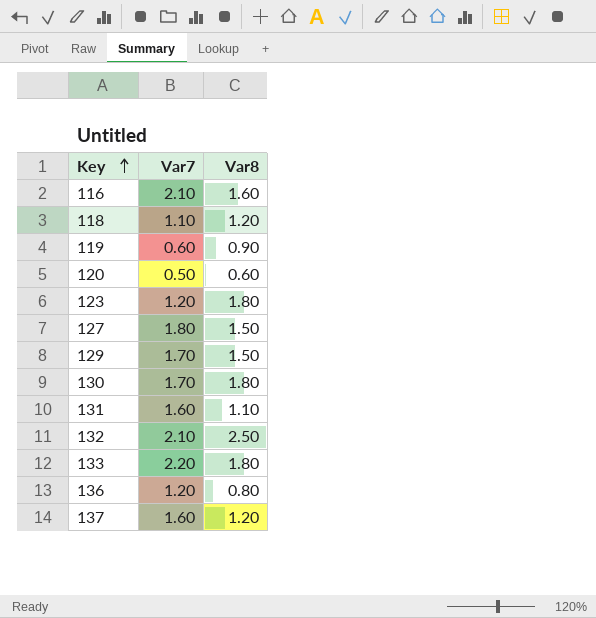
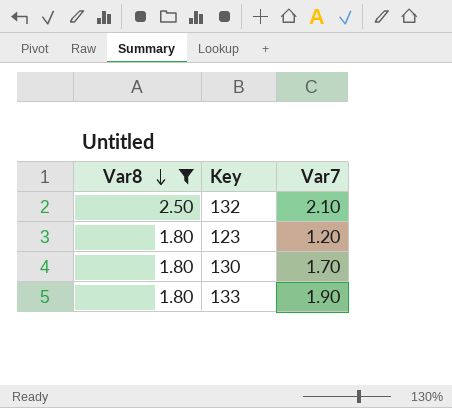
filter: none -> Var8 >= 1.80
row order: Key ascending -> Var8 descending
column Var8 | position: 3 -> 1
133 | Var7: 2.20 -> 1.90

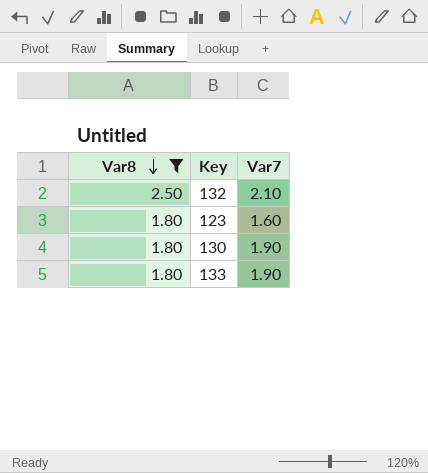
123 | Var7: 1.20 -> 1.60
130 | Var7: 1.70 -> 1.90

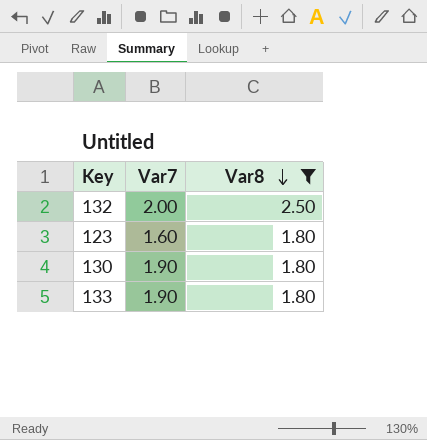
column Var8 | position: 1 -> 3
132 | Var7: 2.10 -> 2.00

